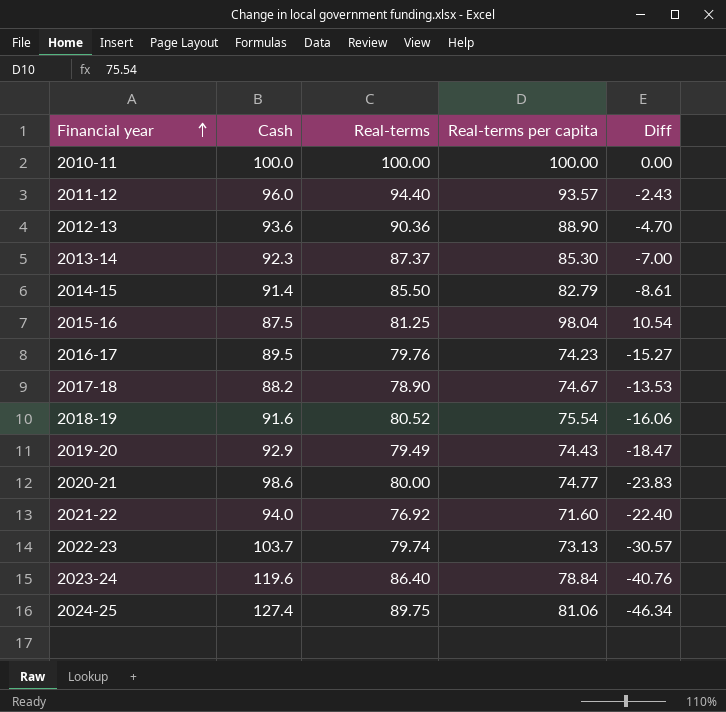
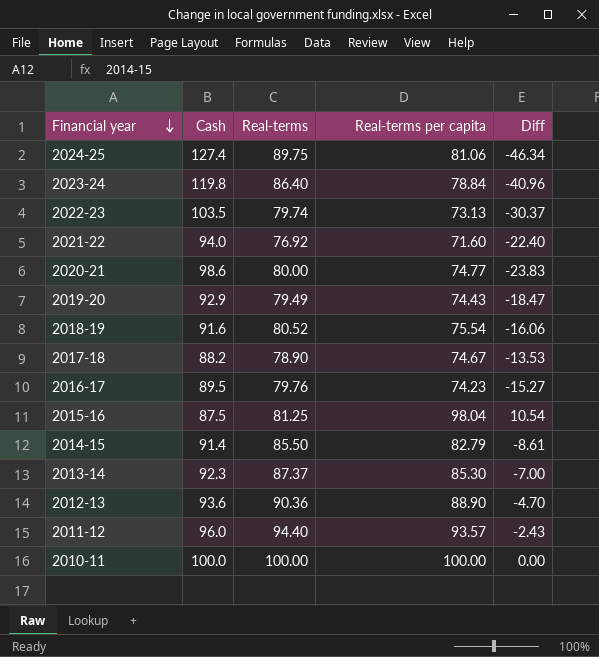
row order: Financial year ascending -> Financial year descending
2023-24 | Cash: 119.6 -> 119.8
2023-24 | Diff: -40.76 -> -40.96
2022-23 | Cash: 103.7 -> 103.5
2022-23 | Diff: -30.57 -> -30.37

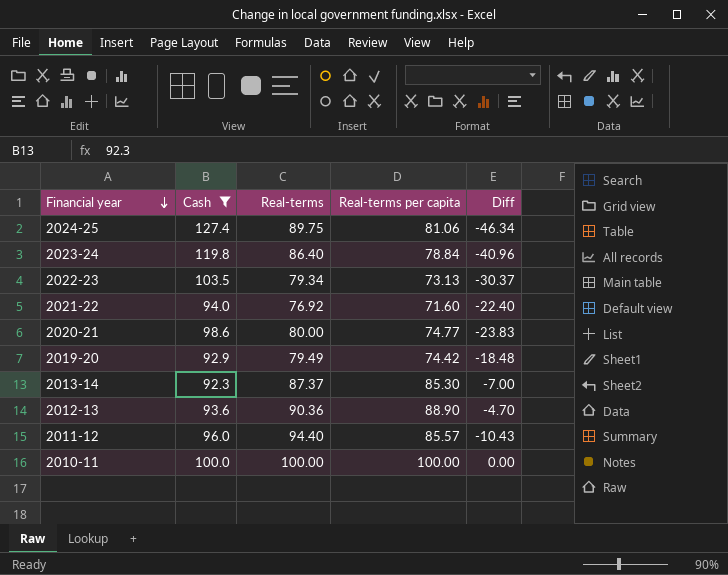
filter: none -> Cash >= 92.3
2022-23 | Real-terms: 79.74 -> 79.34
2019-20 | Real-terms per capita: 74.43 -> 74.42
2019-20 | Diff: -18.47 -> -18.48
2011-12 | Real-terms per capita: 93.57 -> 85.57
2011-12 | Diff: -2.43 -> -10.43

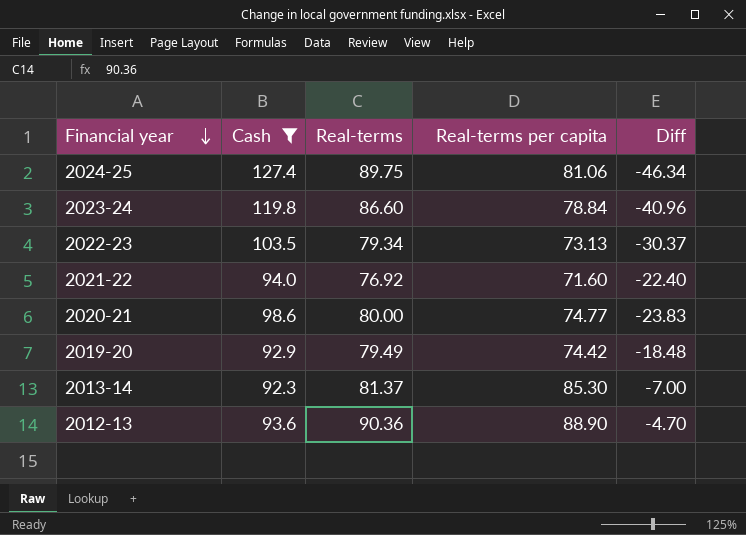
row 2011-12: 96.0 | 94.40 | 85.57 | -10.43 -> none
row 2010-11: 100.0 | 100.00 | 100.00 | 0.00 -> none
2023-24 | Real-terms: 86.40 -> 86.60
2013-14 | Real-terms: 87.37 -> 81.37

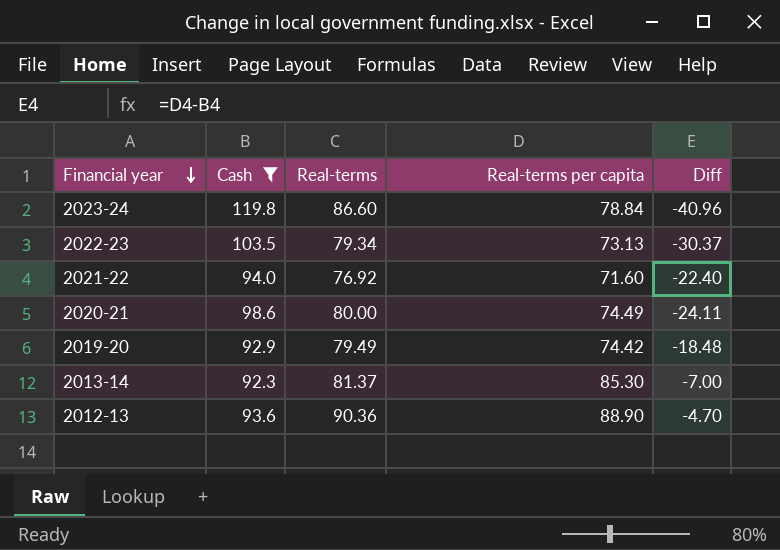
row 2024-25: 127.4 | 89.75 | 81.06 | -46.34 -> none
2020-21 | Real-terms per capita: 74.77 -> 74.49
2020-21 | Diff: -23.83 -> -24.11

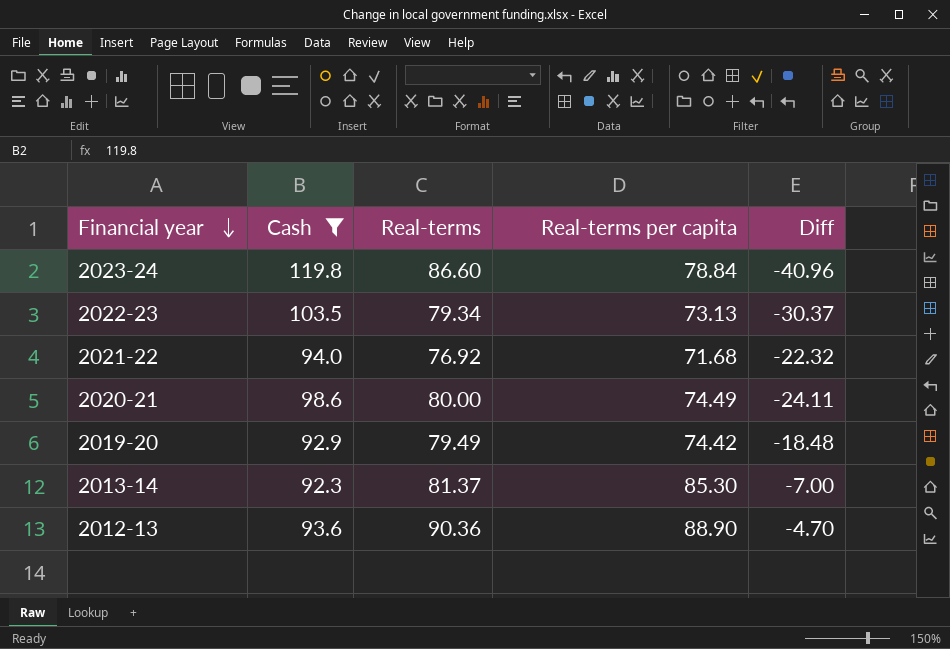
2021-22 | Real-terms per capita: 71.60 -> 71.68
2021-22 | Diff: -22.40 -> -22.32

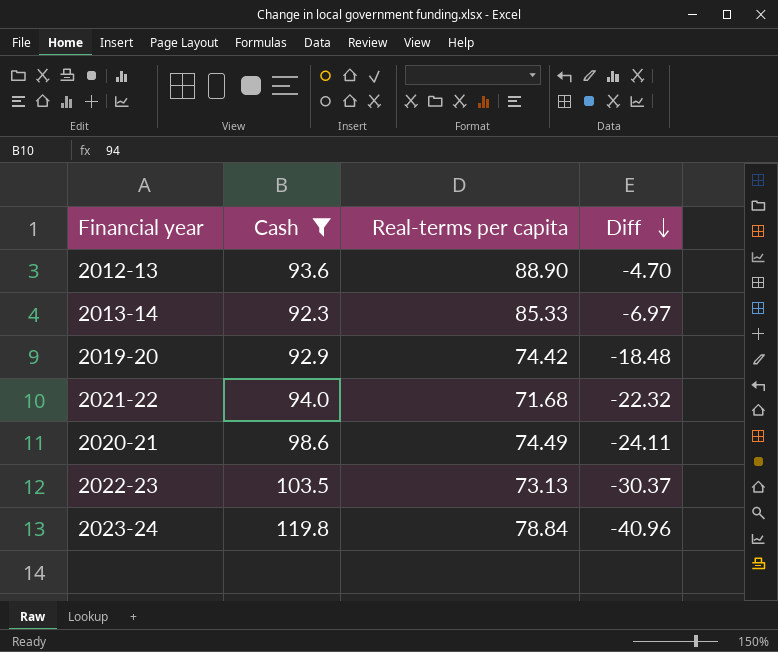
row order: Financial year descending -> Diff descending
column Real-terms | position: 3 -> none
2013-14 | Real-terms per capita: 85.30 -> 85.33
2013-14 | Diff: -7.00 -> -6.97

